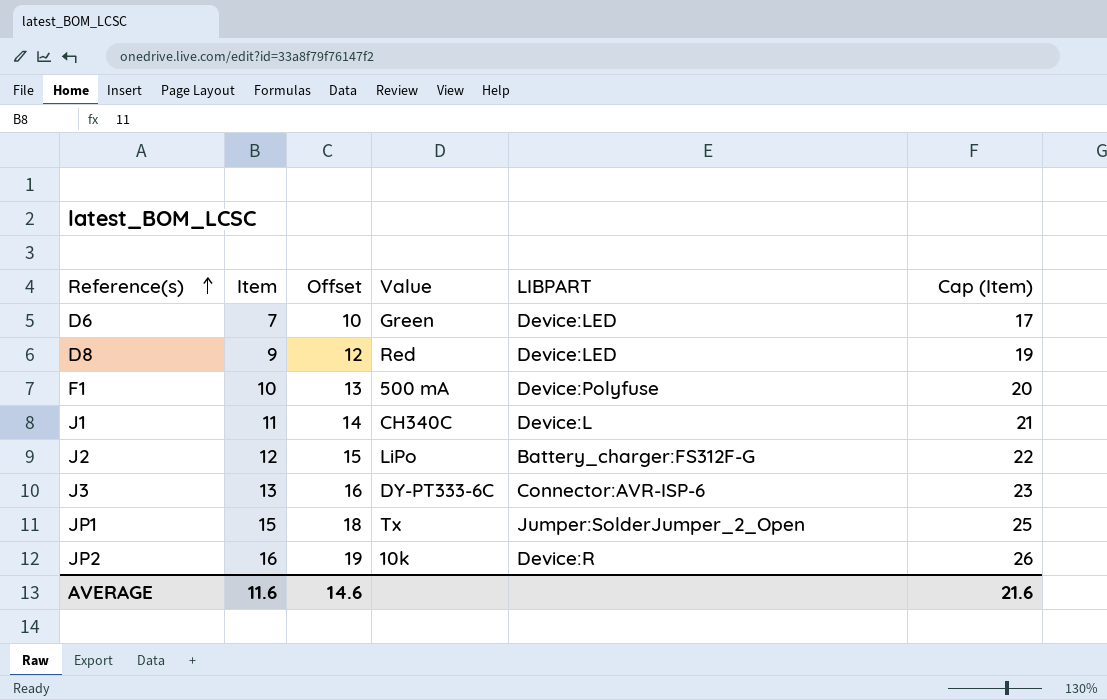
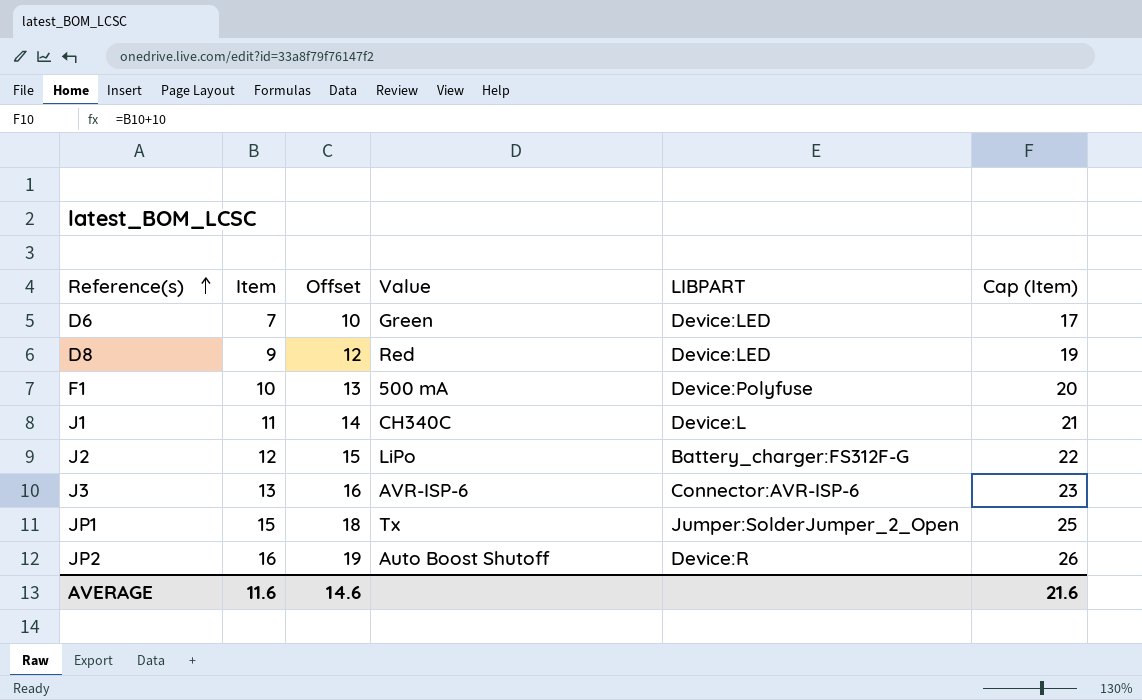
J3 | Value: DY-PT333-6C -> AVR-ISP-6
JP2 | Value: 10k -> Auto Boost Shutoff

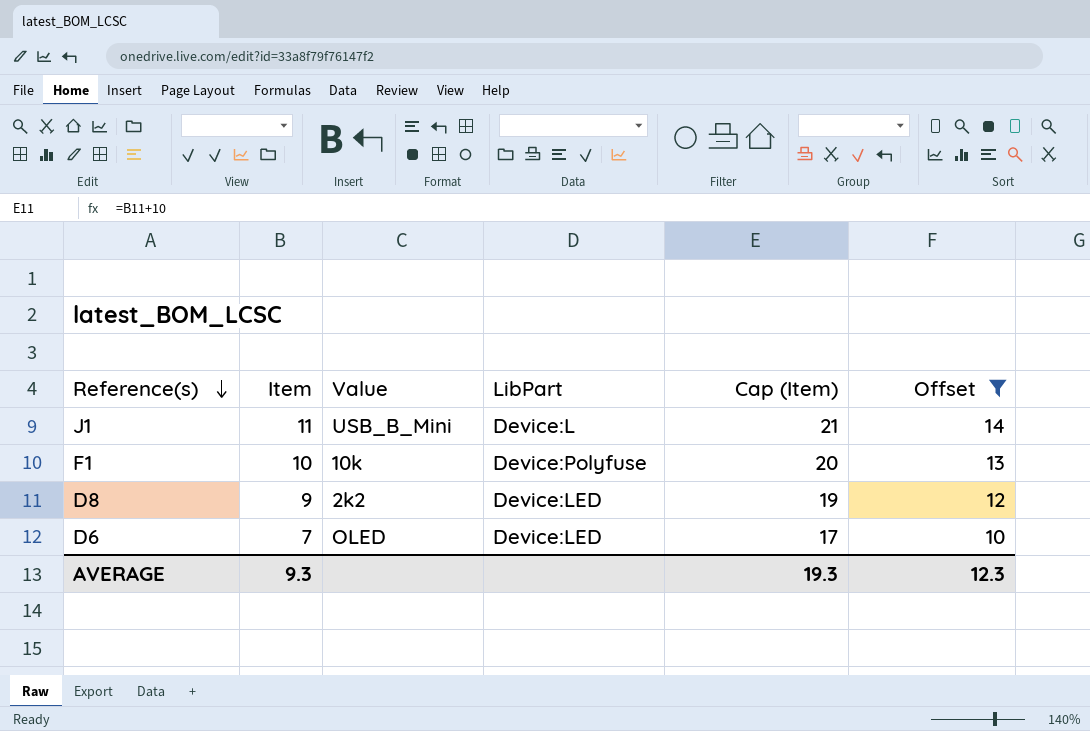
filter: none -> Offset <= 14
row order: Reference(s) ascending -> Reference(s) descending
column name: LIBPART -> LibPart
column Offset | position: 3 -> 6
J1 | Value: CH340C -> USB_B_Mini
F1 | Value: 500 mA -> 10k
D8 | Value: Red -> 2k2
D6 | Value: Green -> OLED
AVERAGE | Item: 11.6 -> 9.3
AVERAGE | Cap (Item): 21.6 -> 19.3
AVERAGE | Offset: 14.6 -> 12.3

